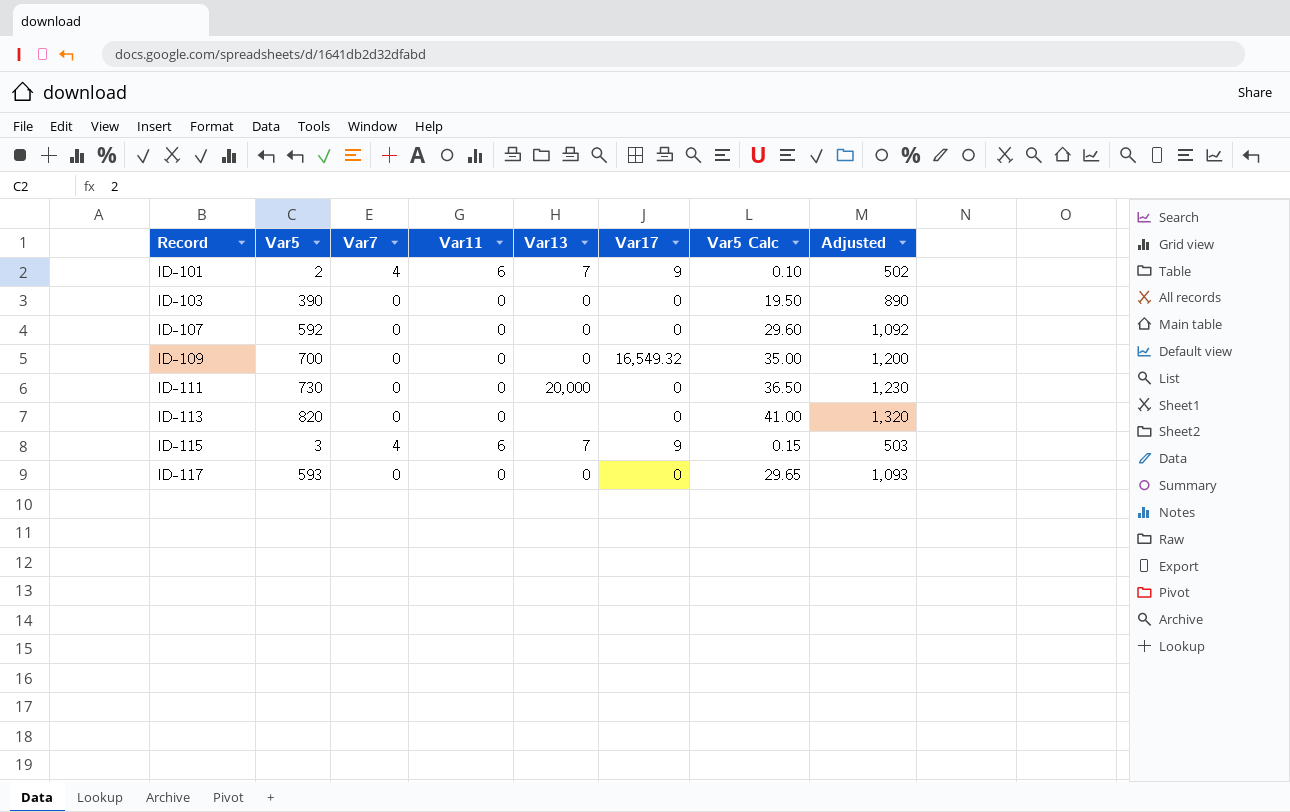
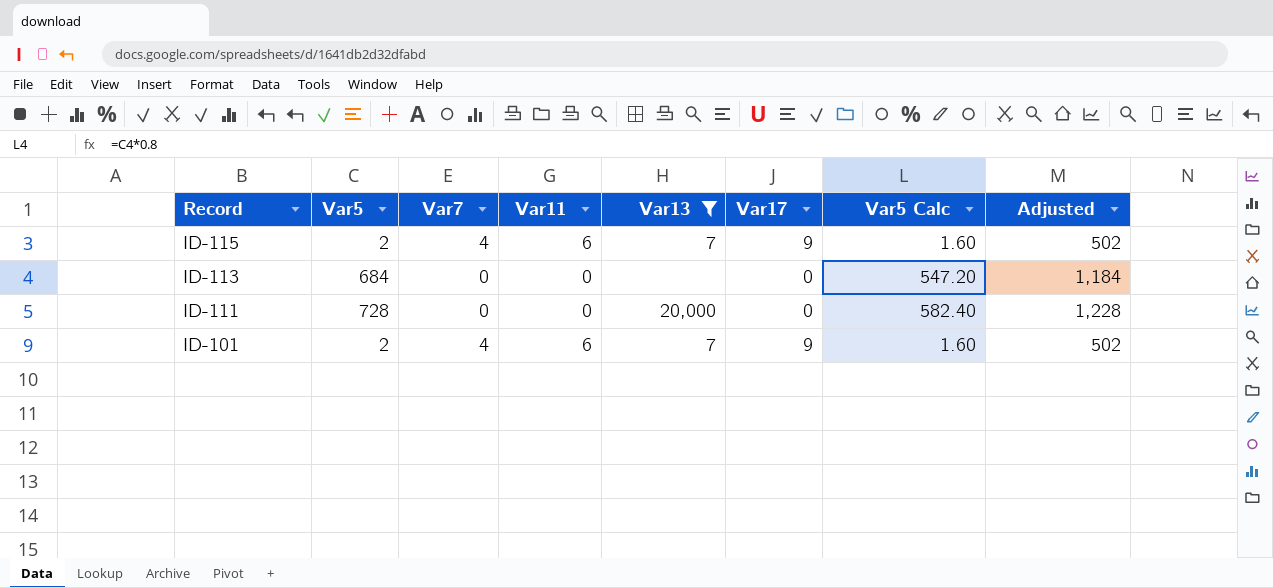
filter: none -> Var13 != 0
row order: Record ascending -> Record descending
column Var5 Calc | formula: [Var5] * 0.05 -> [Var5] * 0.8
ID-115 | Var5: 3 -> 2
ID-115 | Adjusted: 503 -> 502
ID-113 | Var5: 820 -> 684
ID-113 | Adjusted: 1,320 -> 1,184
ID-111 | Var5: 730 -> 728
ID-111 | Adjusted: 1,230 -> 1,228

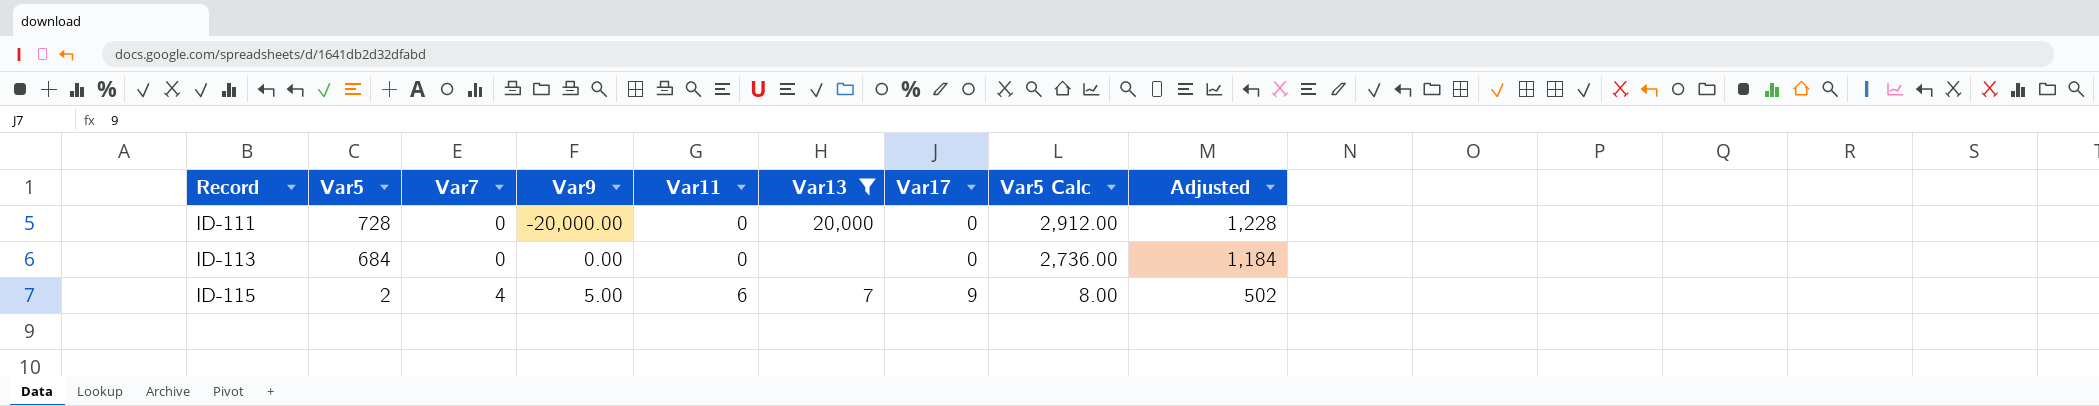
row order: Record descending -> Record ascending
column Var9 | position: none -> 4
column Var5 Calc | formula: [Var5] * 0.8 -> [Var5] * 4
row ID-101: 2 | 4 | 6 | 7 | 9 | 1.60 | 502 -> none

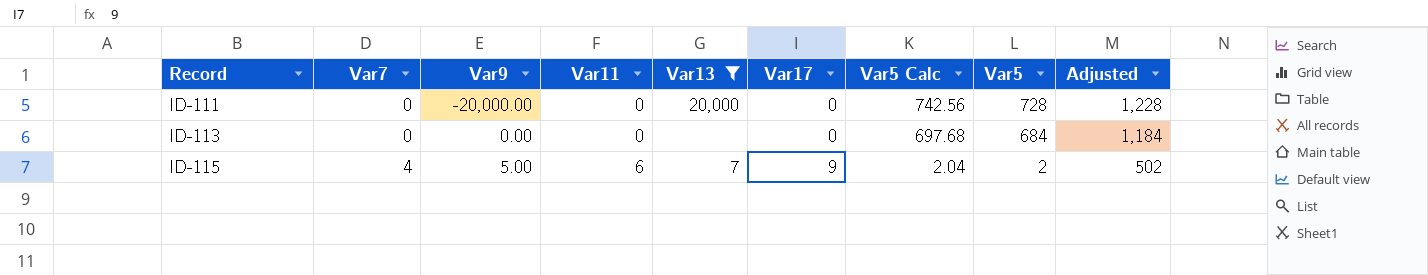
column Var5 Calc | formula: [Var5] * 4 -> [Var5] * 1.02
column Var5 | position: 2 -> 8

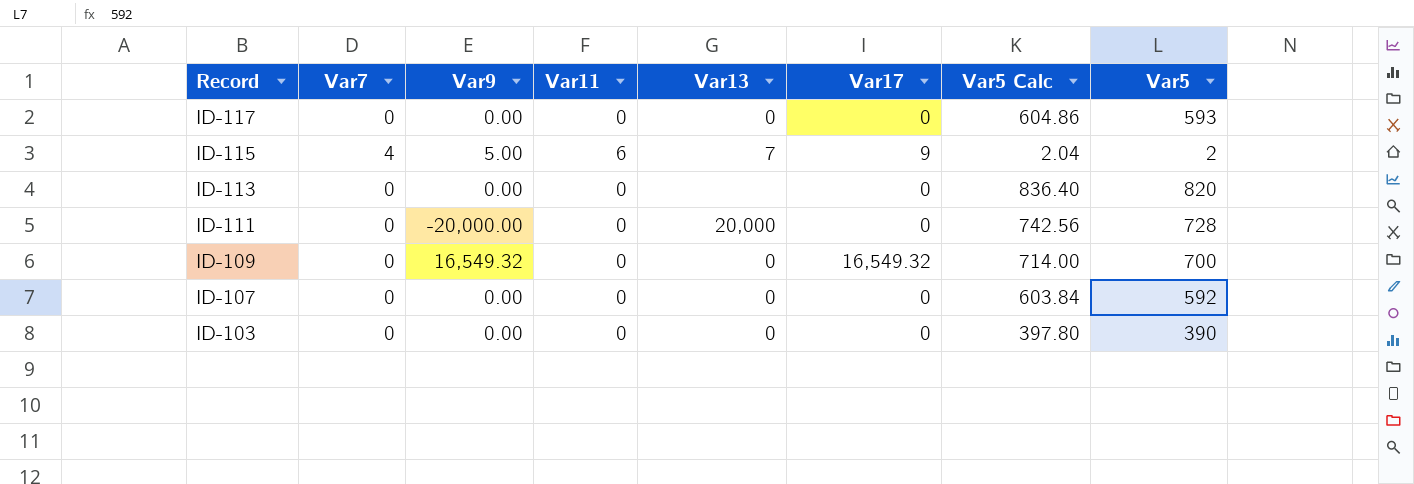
filter: Var13 != 0 -> none
row order: Record ascending -> Record descending
column Adjusted | formula: [Var5] + 500 -> none
ID-113 | Var5 Calc: 697.68 -> 836.40
ID-113 | Var5: 684 -> 820

